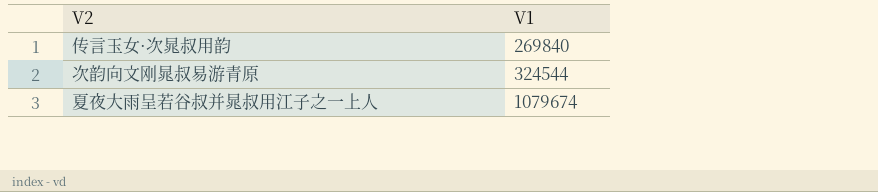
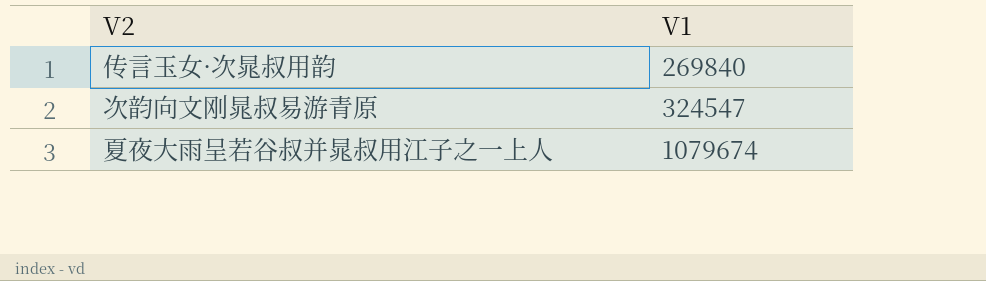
次韵向文刚晁叔易游青原 | V1: 324544 -> 324547

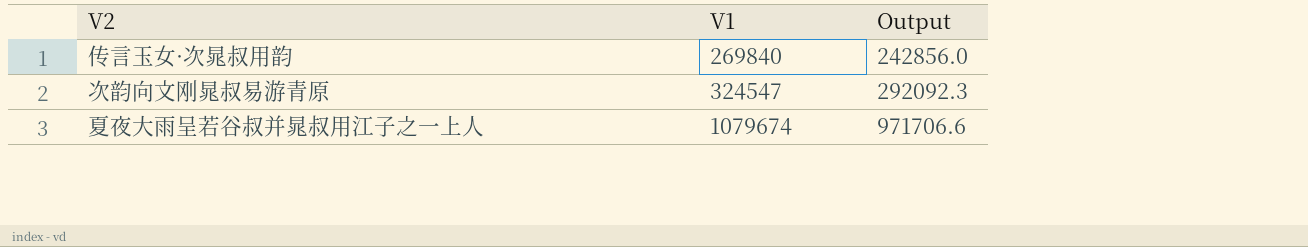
column Output | formula: none -> [V1] * 0.9

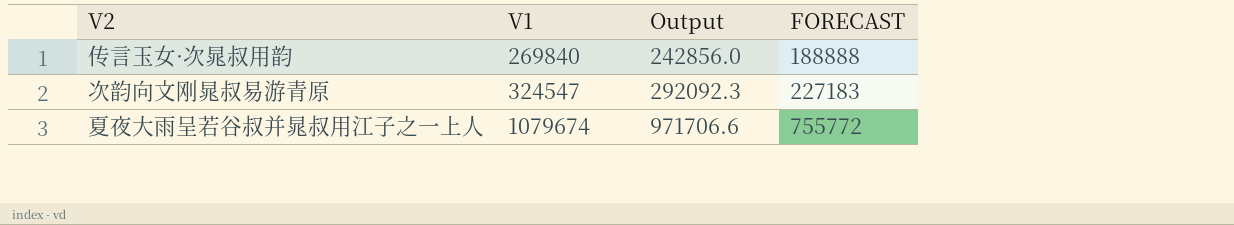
column FORECAST | formula: none -> [V1] * 0.7

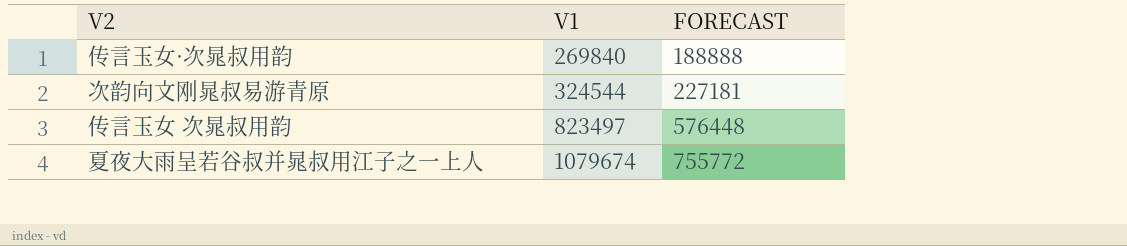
column Output | formula: [V1] * 0.9 -> none
次韵向文刚晁叔易游青原 | V1: 324547 -> 324544
次韵向文刚晁叔易游青原 | FORECAST: 227183 -> 227181
row 传言玉女 次晁叔用韵: none -> 823497 | 576448

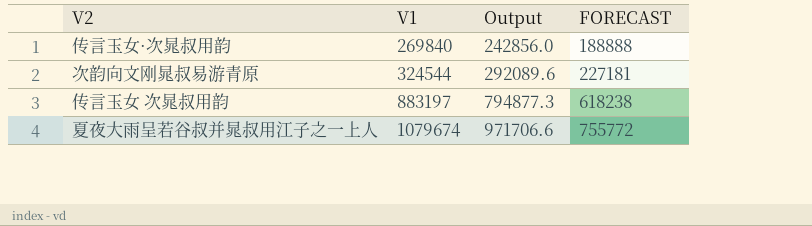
column Output | formula: none -> [V1] * 0.9
传言玉女 次晁叔用韵 | V1: 823497 -> 883197
传言玉女 次晁叔用韵 | FORECAST: 576448 -> 618238

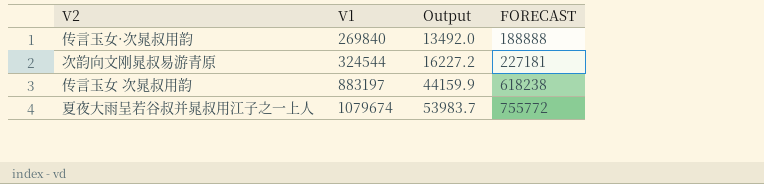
column Output | formula: [V1] * 0.9 -> [V1] * 0.05

